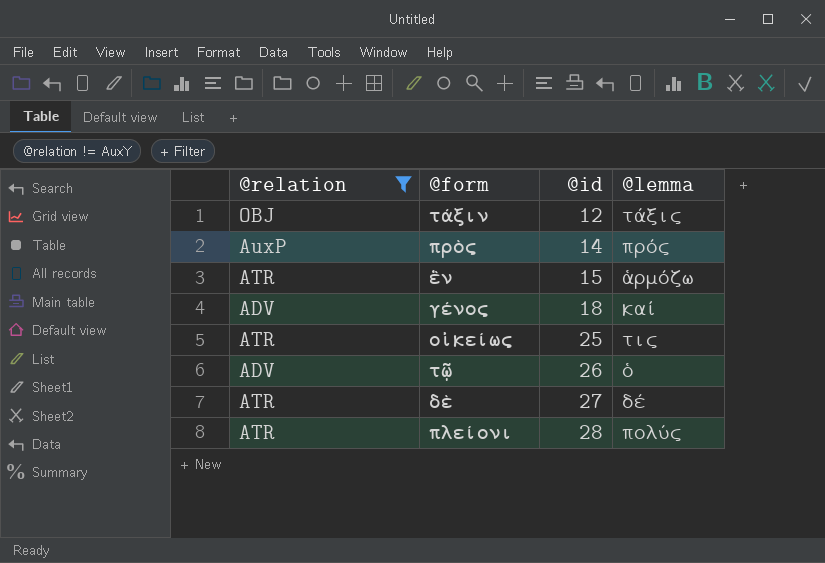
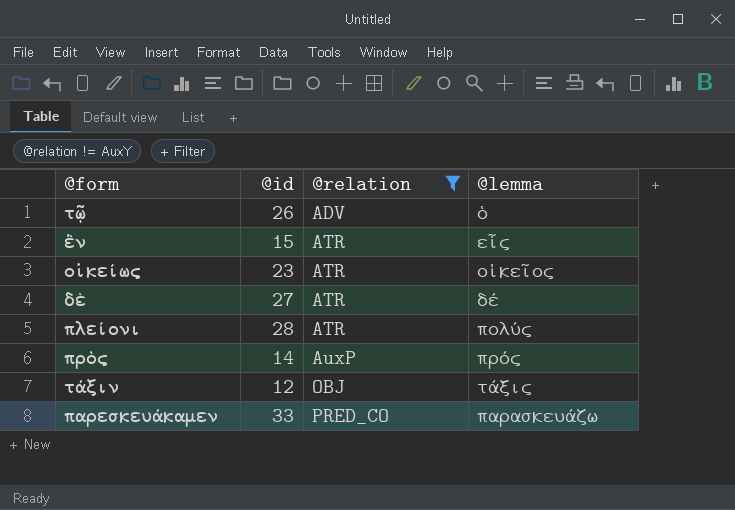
row order: @id ascending -> @relation ascending
column @relation | position: 1 -> 3
row γένος: ADV | 18 | καί -> none
ἓν | @lemma: ἁρμόζω -> εἷς
οἰκείως | @id: 25 -> 23
οἰκείως | @lemma: τις -> οἰκεῖος
row παρεσκευάκαμεν: none -> 33 | PRED_CO | παρασκευάζω

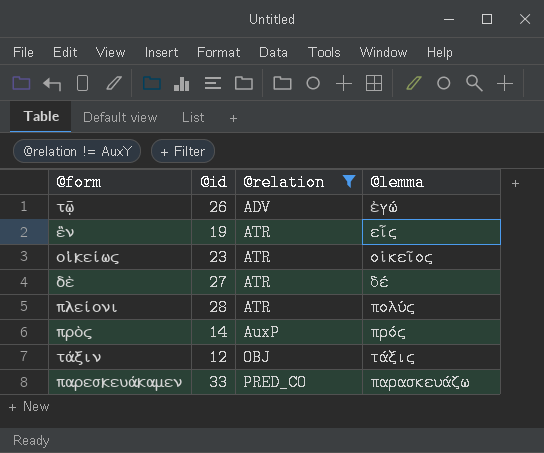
τῷ | @lemma: ὁ -> ἐγώ
ἓν | @id: 15 -> 19

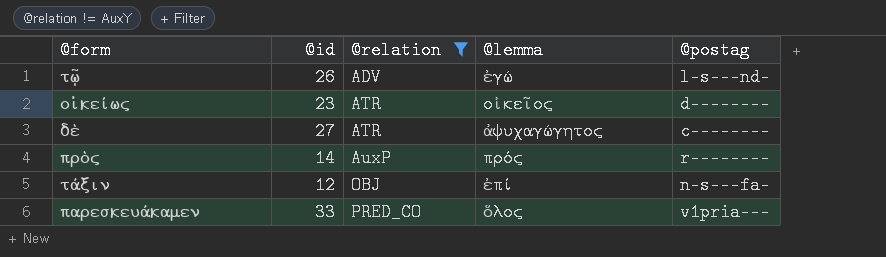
column @postag | position: none -> 5
row ἓν: 19 | ATR | εἷς -> none
row πλείονι: 28 | ATR | πολύς -> none
δὲ | @lemma: δέ -> ἀψυχαγώγητος
τάξιν | @lemma: τάξις -> ἐπί
παρεσκευάκαμεν | @lemma: παρασκευάζω -> ὅλος

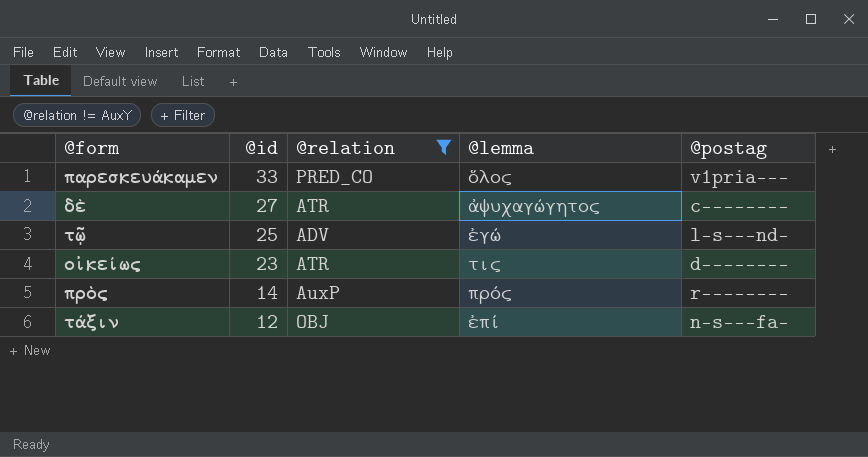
row order: @relation ascending -> @id descending
τῷ | @id: 26 -> 25
οἰκείως | @lemma: οἰκεῖος -> τις

